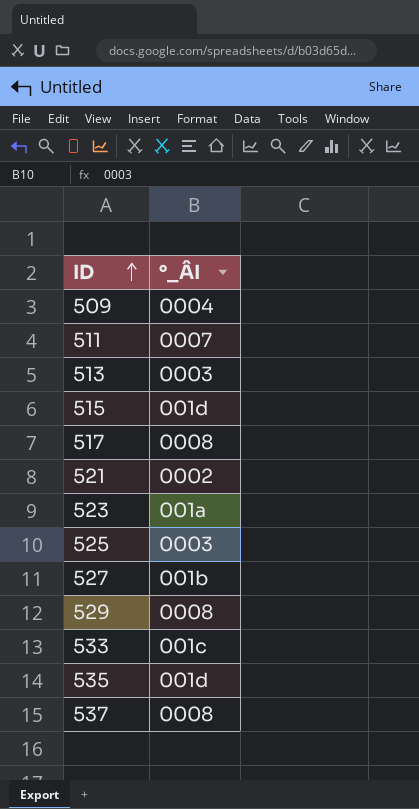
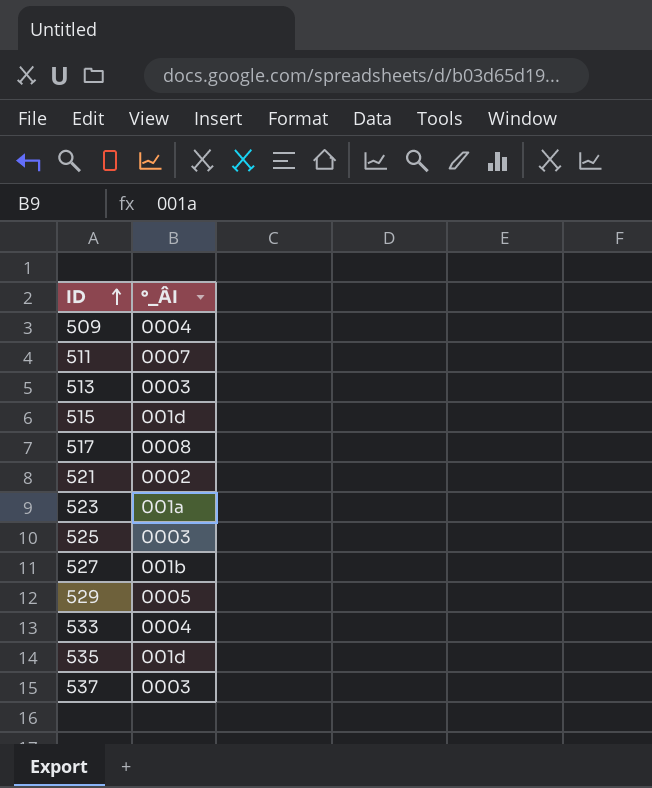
529 | °_ÂI: 0008 -> 0005
533 | °_ÂI: 001c -> 0004
537 | °_ÂI: 0008 -> 0003

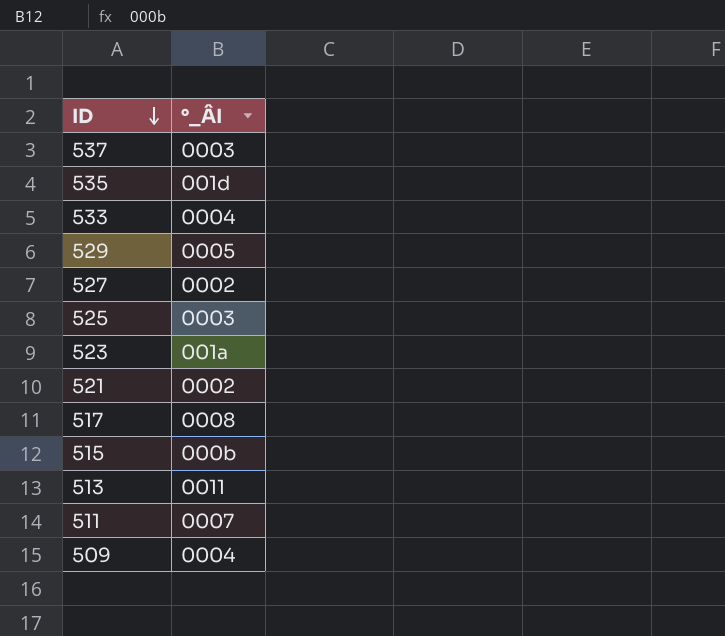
row order: ID ascending -> ID descending
527 | °_ÂI: 001b -> 0002
515 | °_ÂI: 001d -> 000b
513 | °_ÂI: 0003 -> 0011

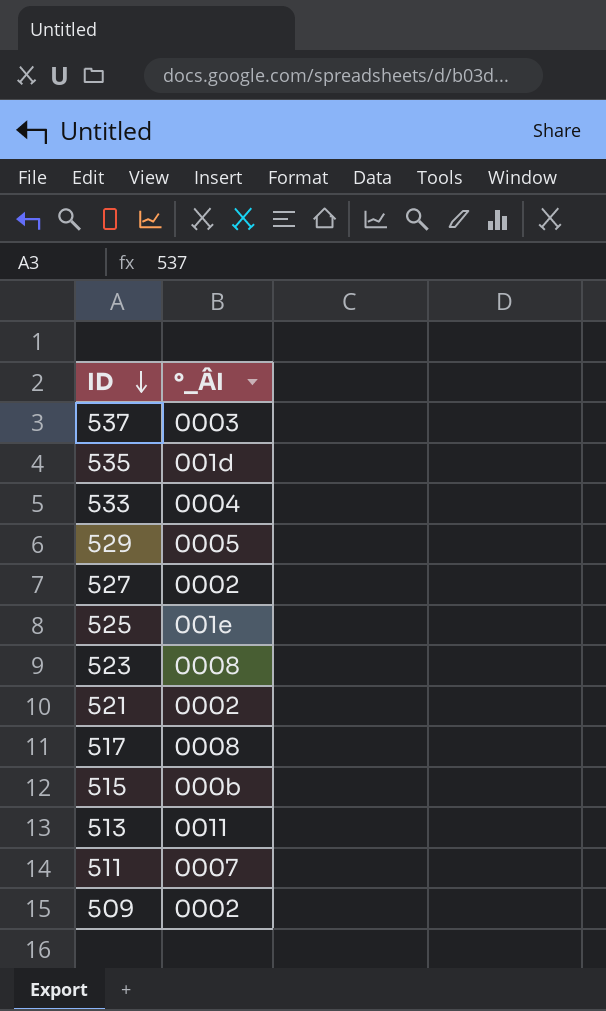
525 | °_ÂI: 0003 -> 001e
523 | °_ÂI: 001a -> 0008
509 | °_ÂI: 0004 -> 0002

